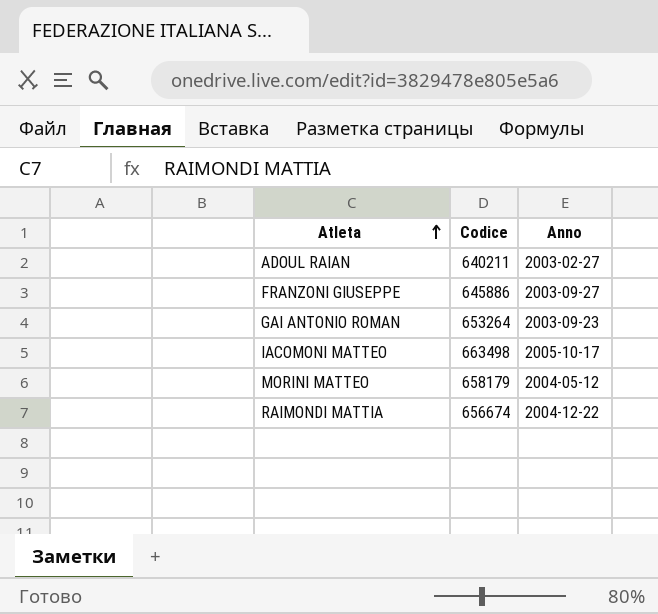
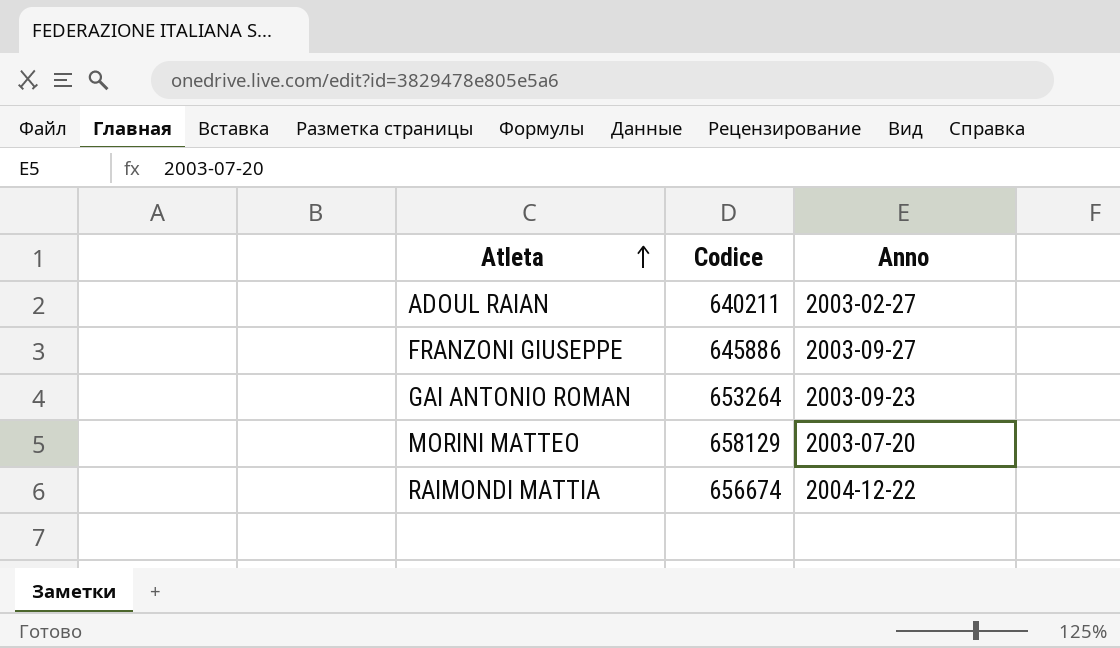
row IACOMONI MATTEO: 663498 | 2005-10-17 -> none
MORINI MATTEO | Codice: 658179 -> 658129
MORINI MATTEO | Anno: 2004-05-12 -> 2003-07-20

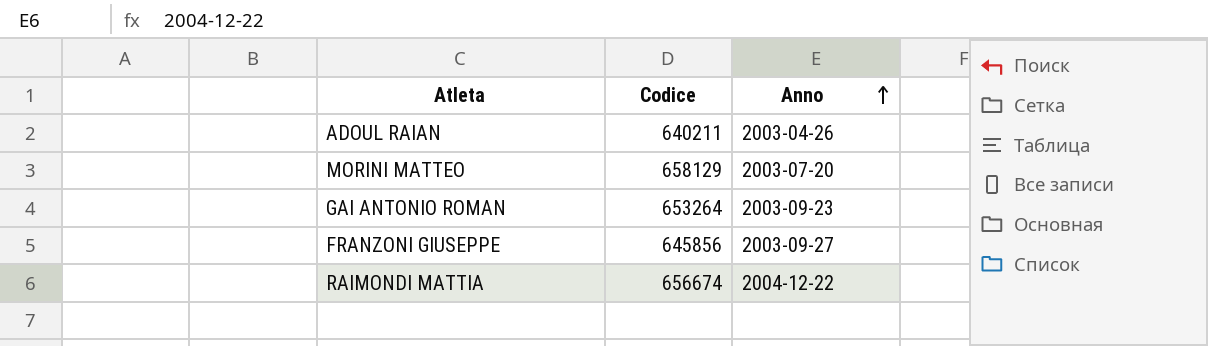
row order: Atleta ascending -> Anno ascending
ADOUL RAIAN | Anno: 2003-02-27 -> 2003-04-26
FRANZONI GIUSEPPE | Codice: 645886 -> 645856

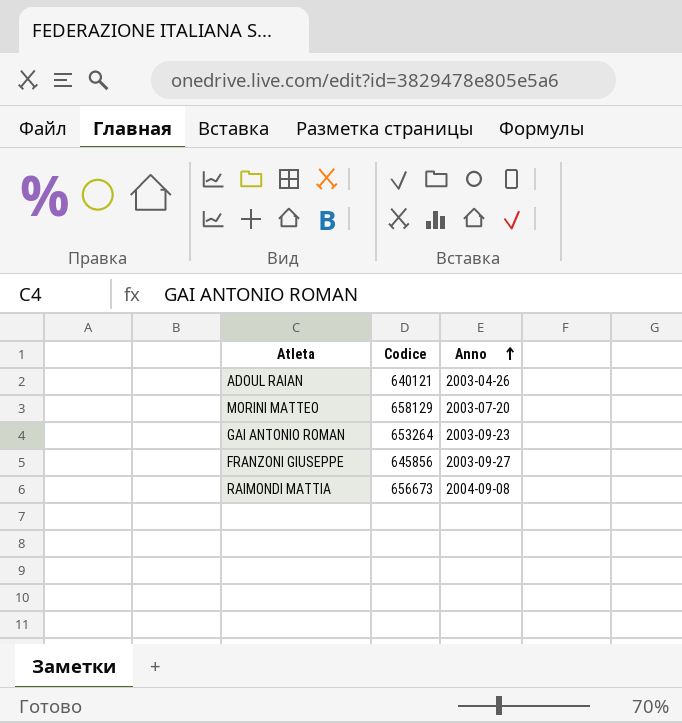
ADOUL RAIAN | Codice: 640211 -> 640121
RAIMONDI MATTIA | Codice: 656674 -> 656673
RAIMONDI MATTIA | Anno: 2004-12-22 -> 2004-09-08

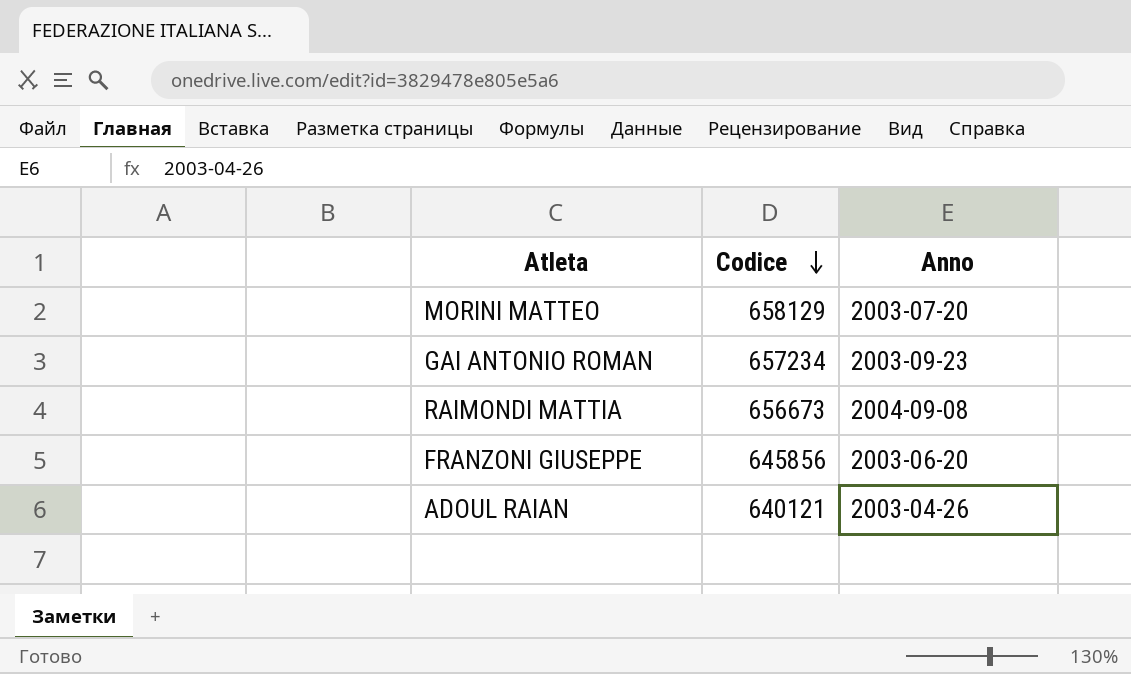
row order: Anno ascending -> Codice descending
GAI ANTONIO ROMAN | Codice: 653264 -> 657234
FRANZONI GIUSEPPE | Anno: 2003-09-27 -> 2003-06-20

